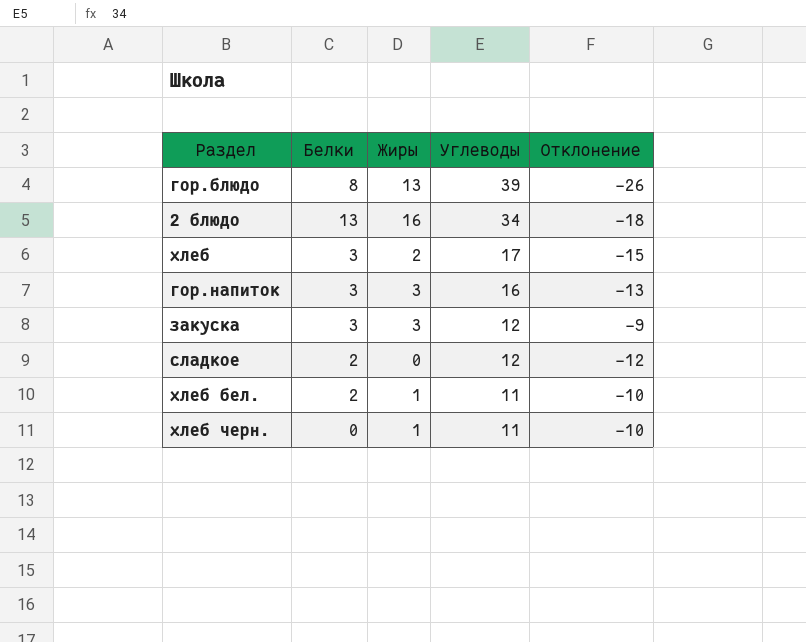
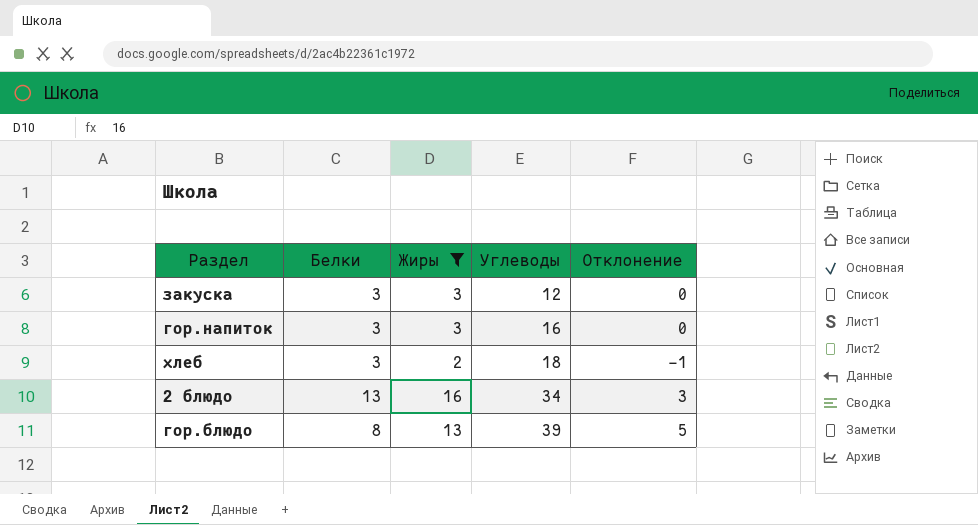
filter: none -> Жиры >= 2
row order: Углеводы descending -> Углеводы ascending
column Отклонение | formula: [Жиры] - [Углеводы] -> [Жиры] - [Белки]
хлеб | Углеводы: 17 -> 18

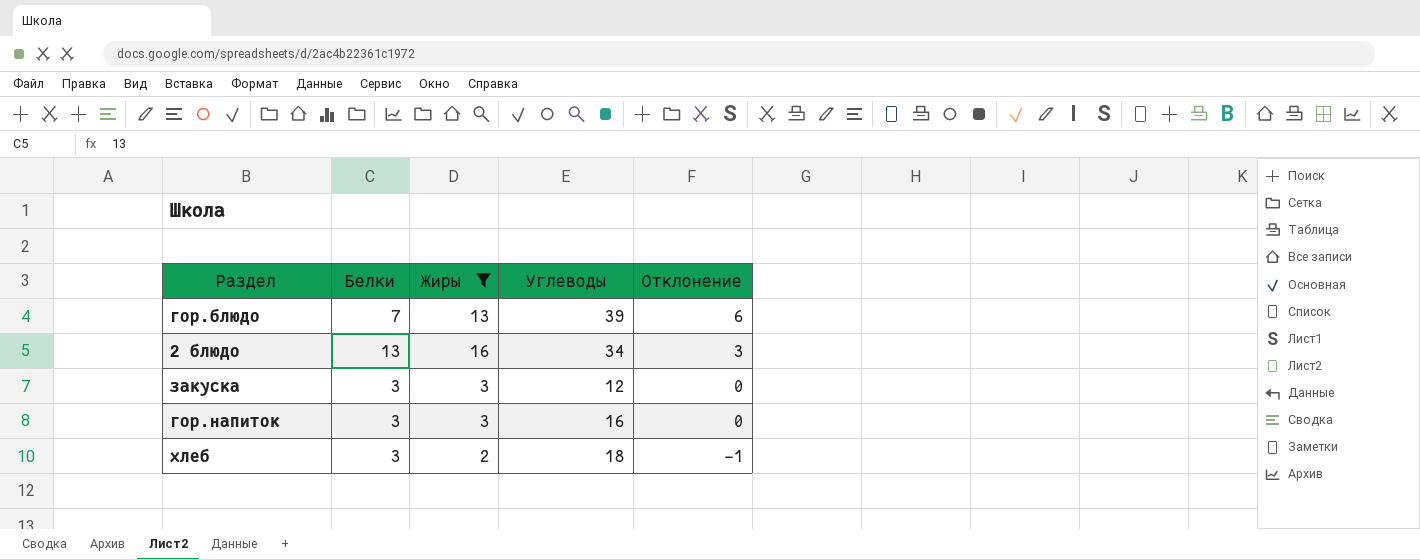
row order: Углеводы ascending -> Отклонение descending
гор.блюдо | Белки: 8 -> 7
гор.блюдо | Отклонение: 5 -> 6

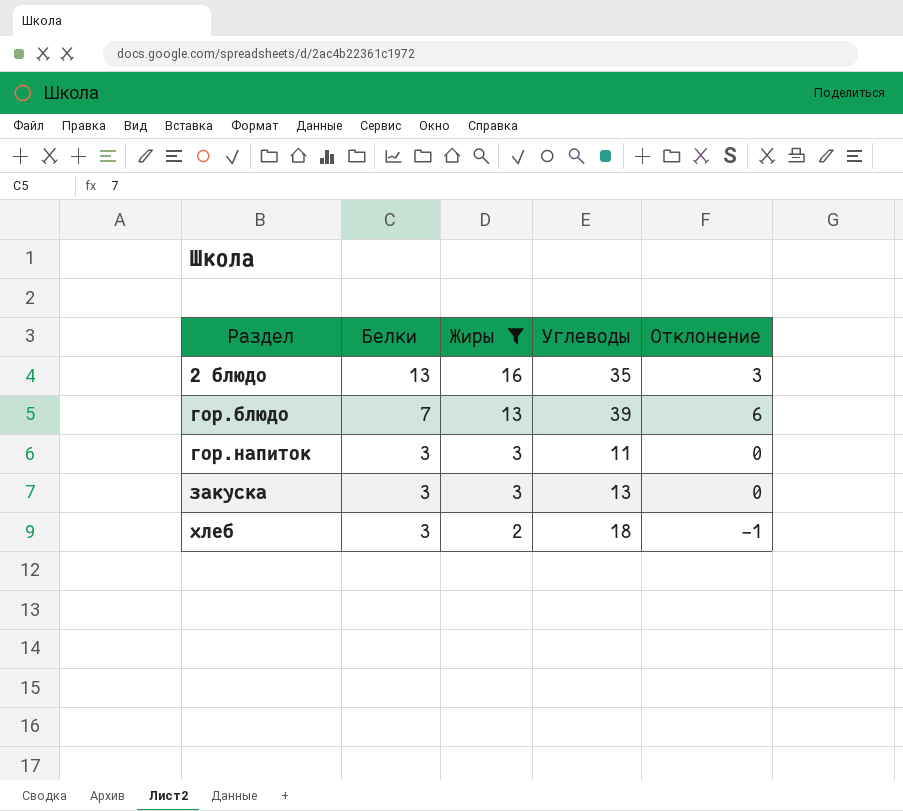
row order: Отклонение descending -> Раздел ascending
2 блюдо | Углеводы: 34 -> 35
гор.напиток | Углеводы: 16 -> 11
закуска | Углеводы: 12 -> 13

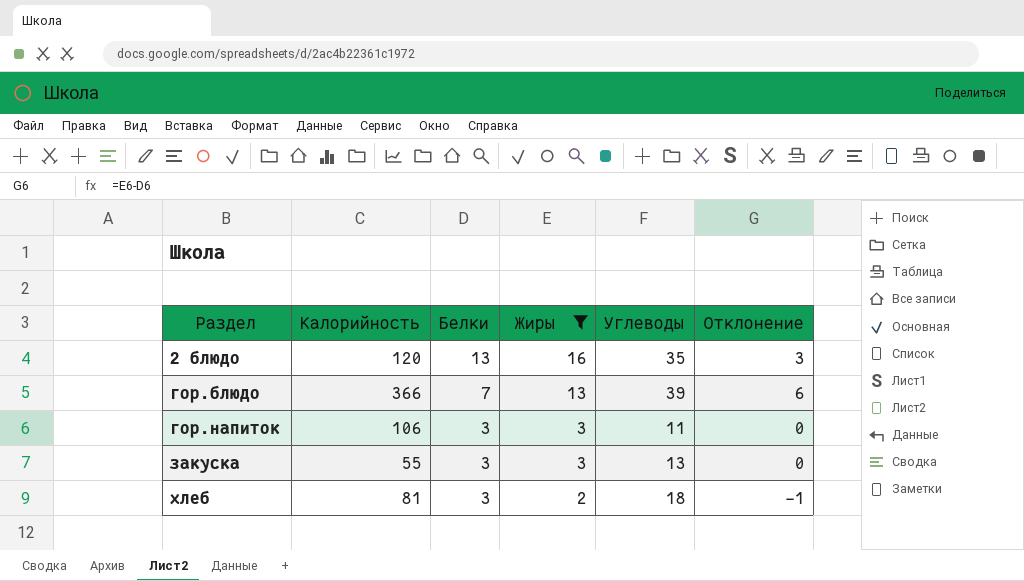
column Калорийность | position: none -> 2

